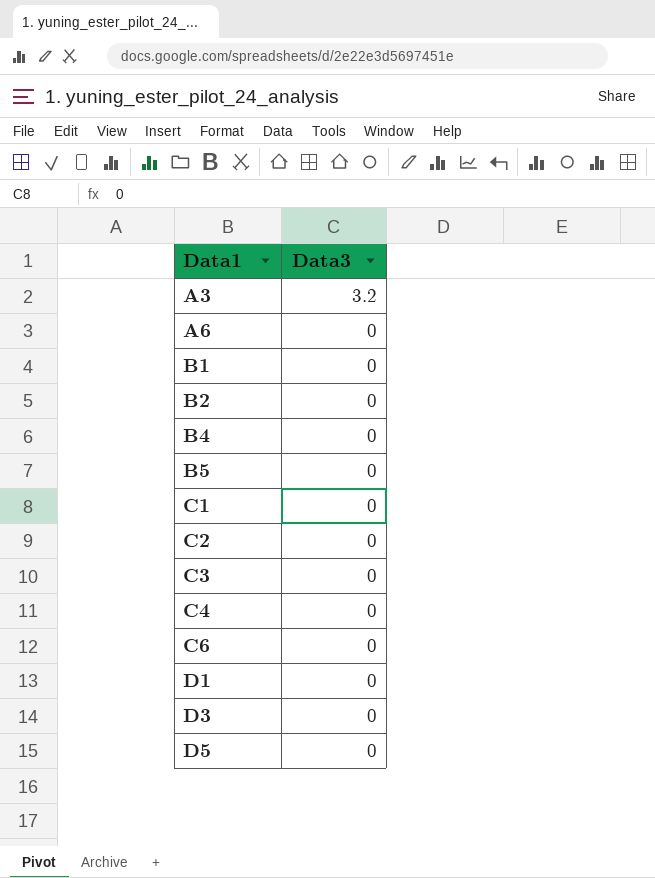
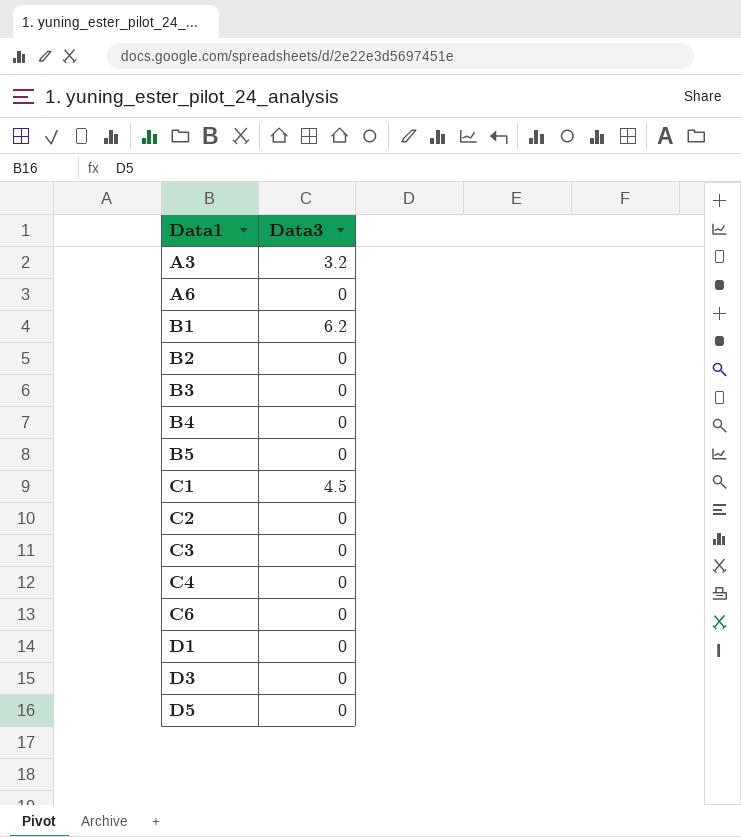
B1 | Data3: 0 -> 6.2
row B3: none -> 0
C1 | Data3: 0 -> 4.5

